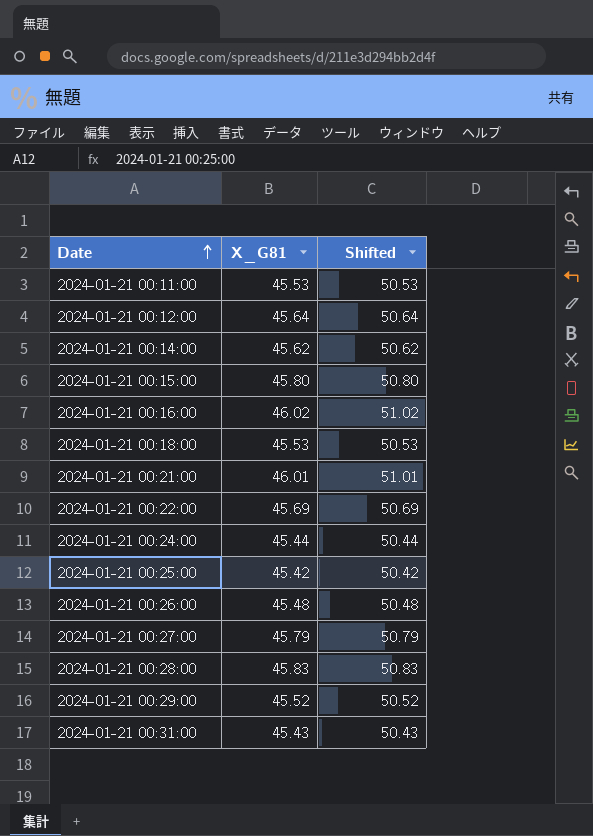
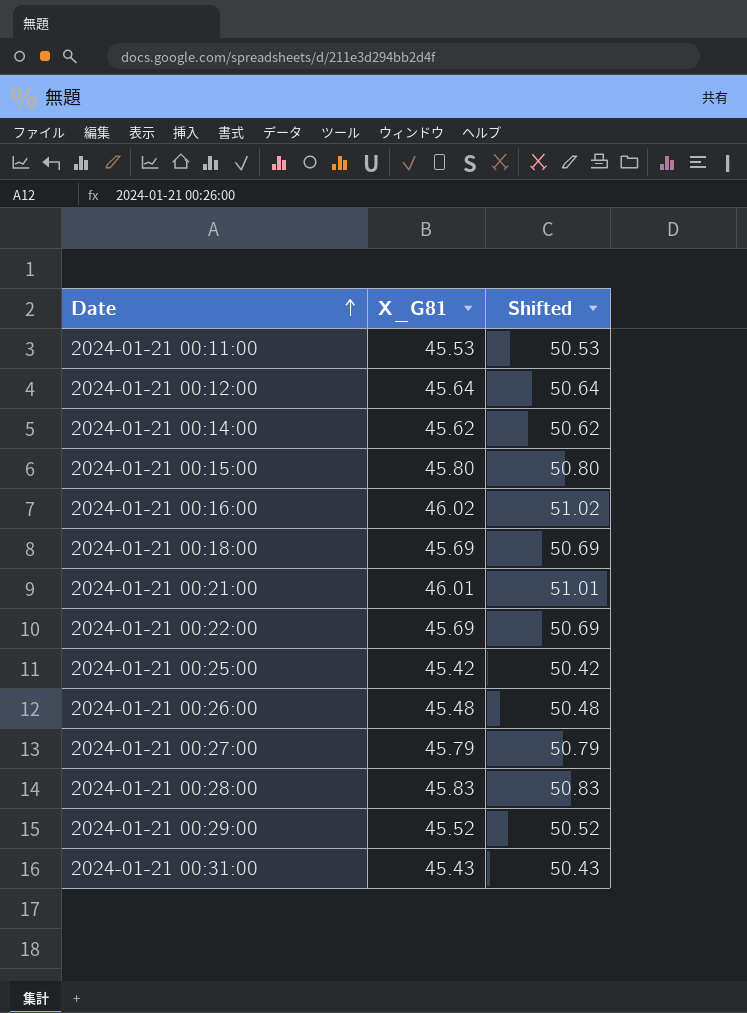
row 2024-01-21 00:24:00: 45.44 | 50.44 -> none
2024-01-21 00:18:00 | X_G81: 45.53 -> 45.69
2024-01-21 00:18:00 | Shifted: 50.53 -> 50.69

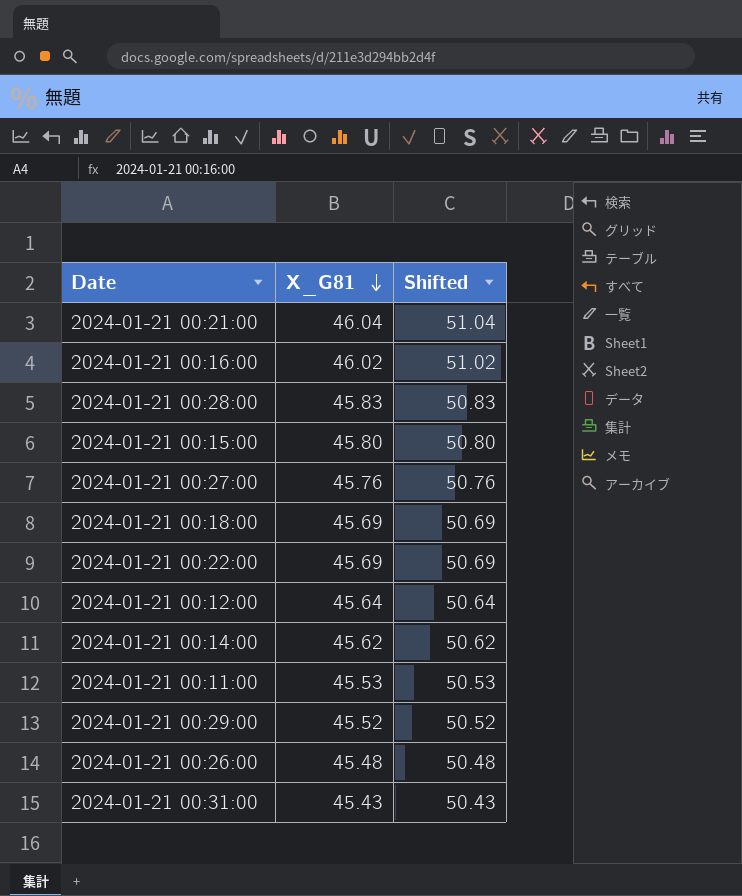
row order: Date ascending -> X_G81 descending
row 2024-01-21 00:25:00: 45.42 | 50.42 -> none
2024-01-21 00:21:00 | X_G81: 46.01 -> 46.04
2024-01-21 00:21:00 | Shifted: 51.01 -> 51.04
2024-01-21 00:27:00 | X_G81: 45.79 -> 45.76
2024-01-21 00:27:00 | Shifted: 50.79 -> 50.76

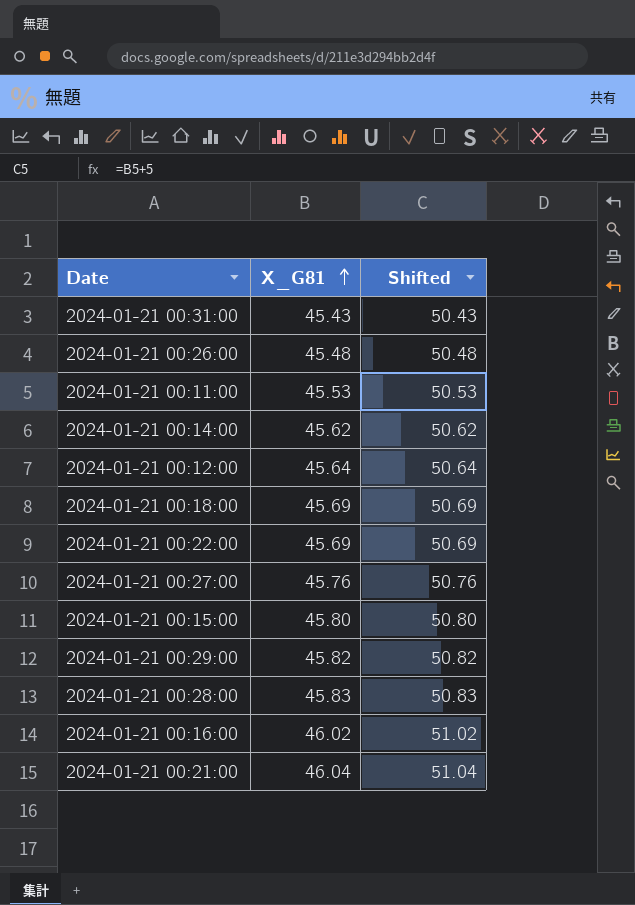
row order: X_G81 descending -> X_G81 ascending
2024-01-21 00:29:00 | X_G81: 45.52 -> 45.82
2024-01-21 00:29:00 | Shifted: 50.52 -> 50.82

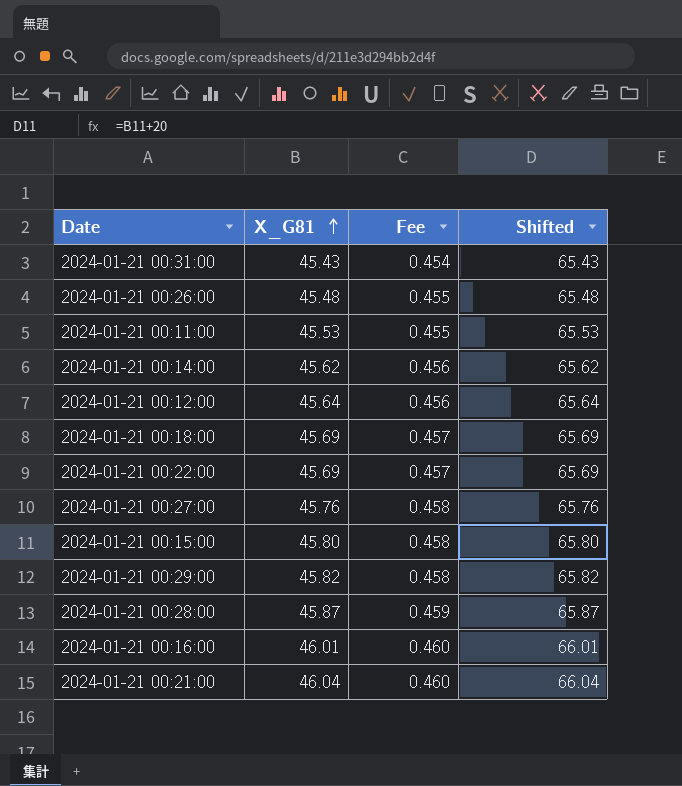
column Fee | formula: none -> [X_G81] * 0.01
column Shifted | formula: [X_G81] + 5 -> [X_G81] + 20
2024-01-21 00:28:00 | X_G81: 45.83 -> 45.87
2024-01-21 00:16:00 | X_G81: 46.02 -> 46.01

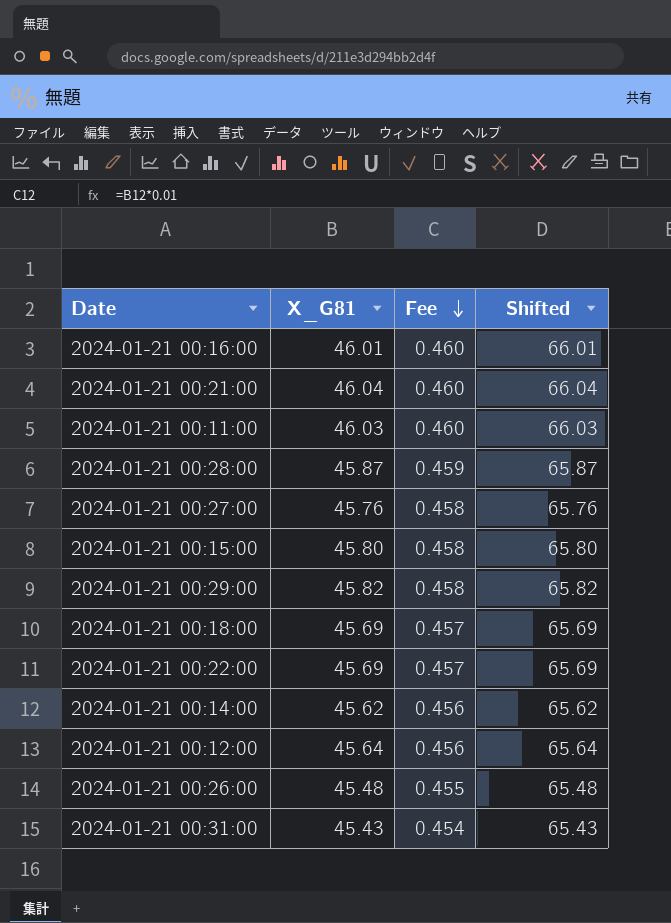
row order: X_G81 ascending -> Fee descending
2024-01-21 00:11:00 | X_G81: 45.53 -> 46.03
2024-01-21 00:11:00 | Fee: 0.455 -> 0.460
2024-01-21 00:11:00 | Shifted: 65.53 -> 66.03

